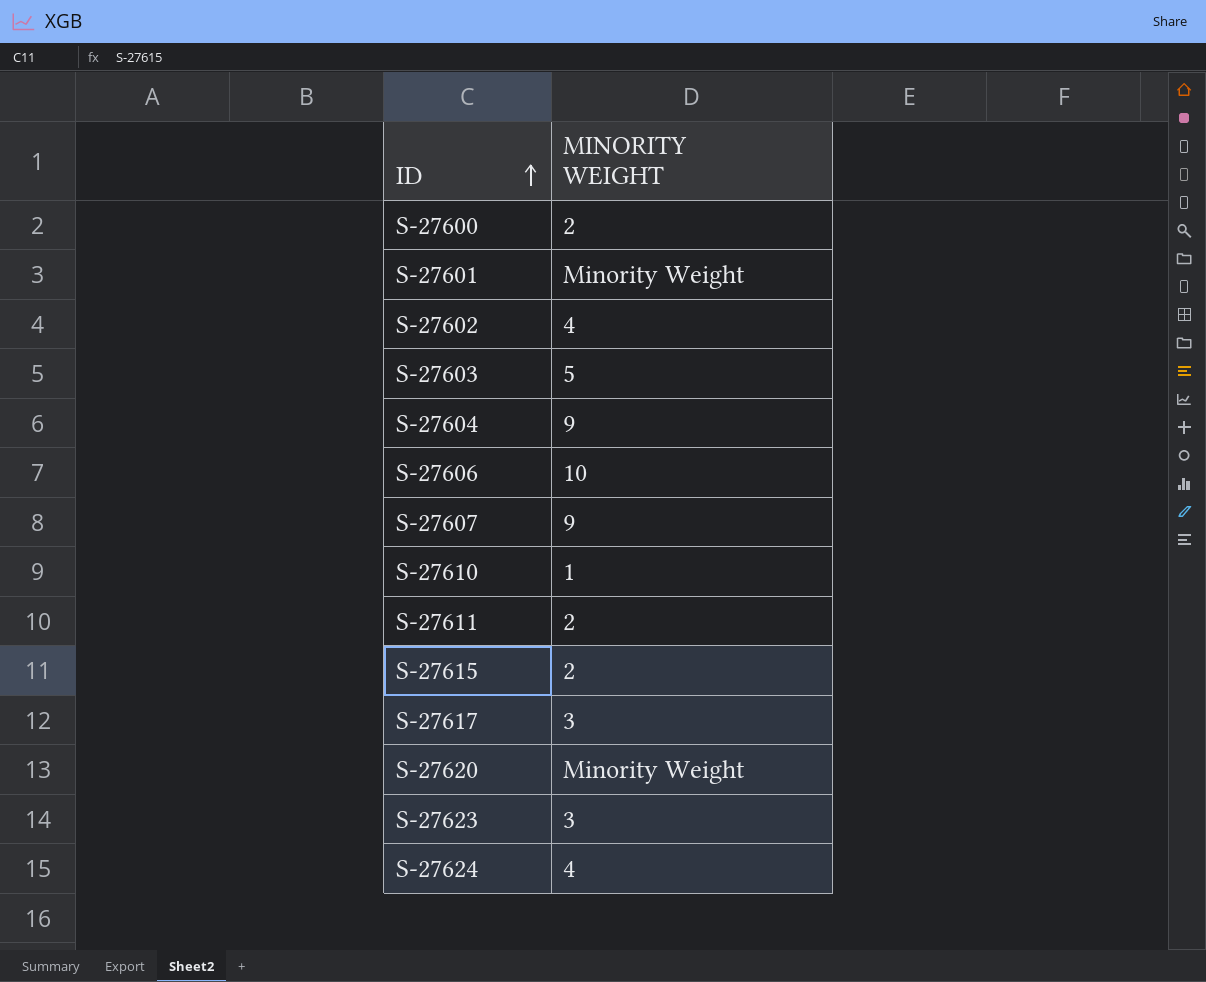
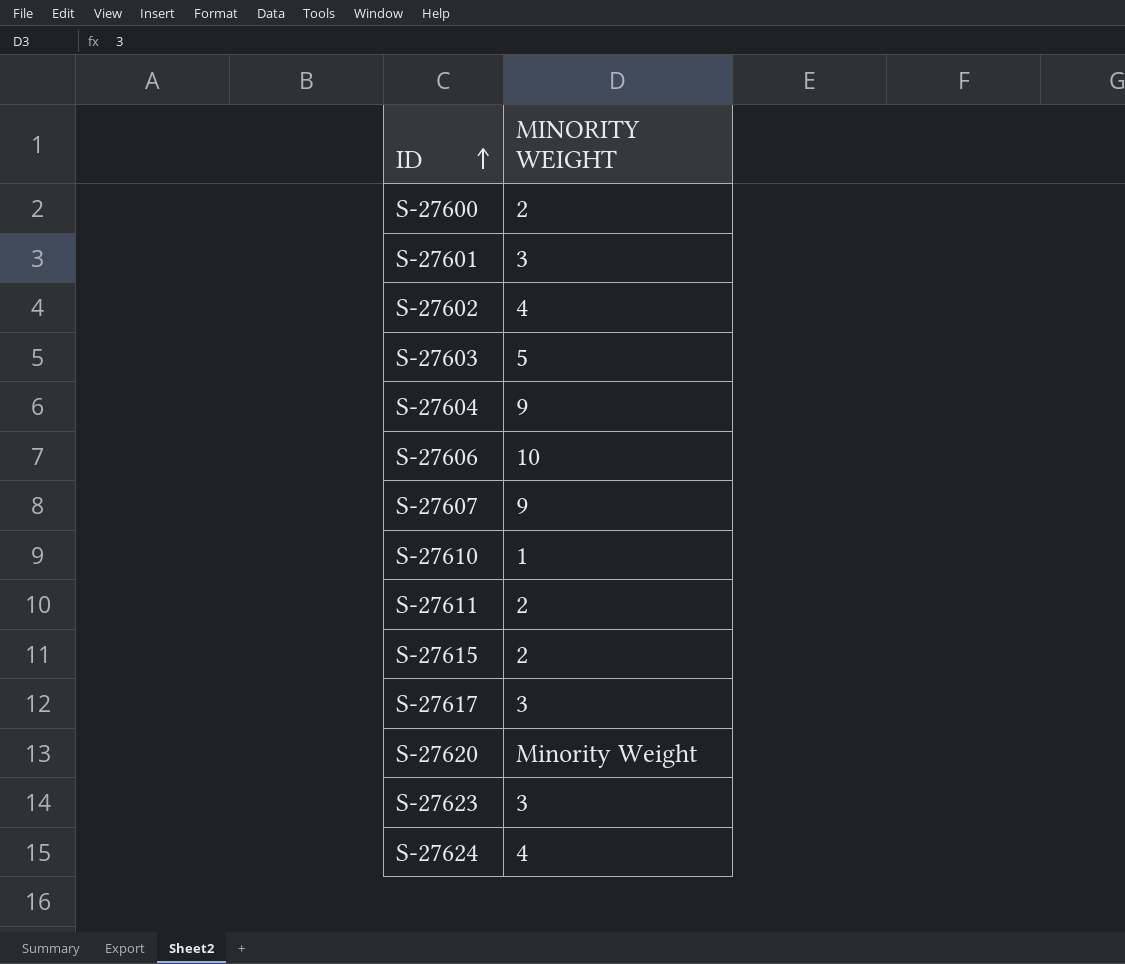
S-27601 | MINORITY WEIGHT: Minority Weight -> 3

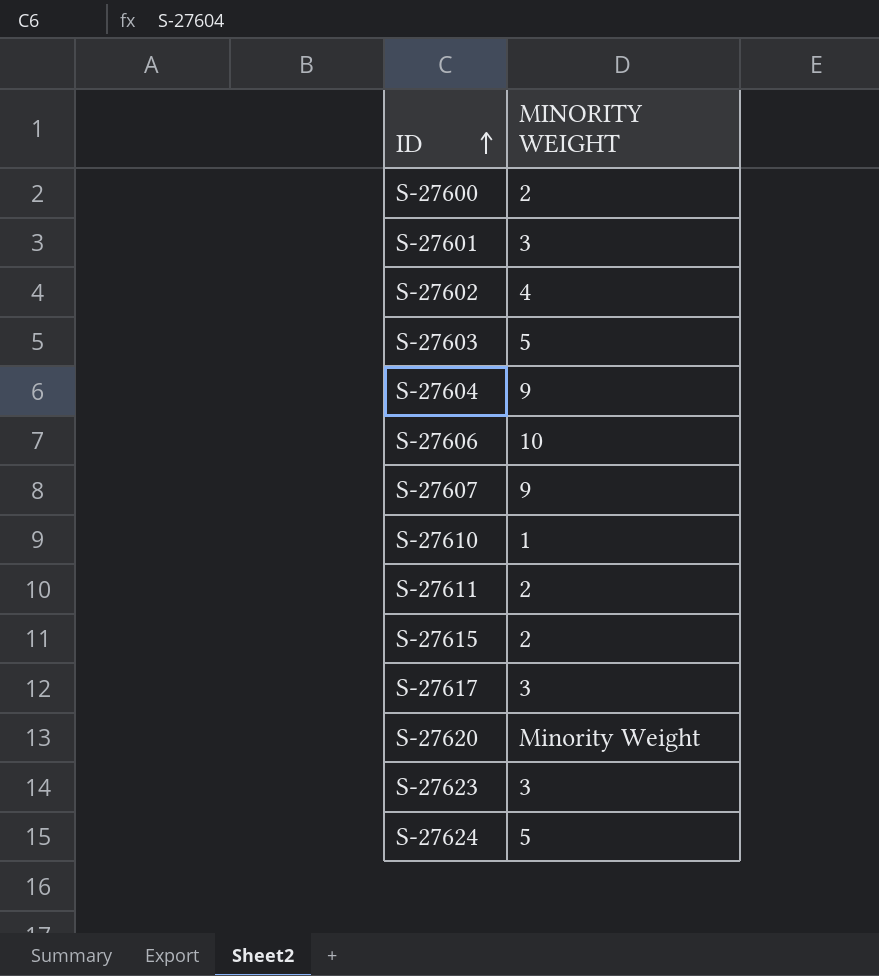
S-27624 | MINORITY WEIGHT: 4 -> 5

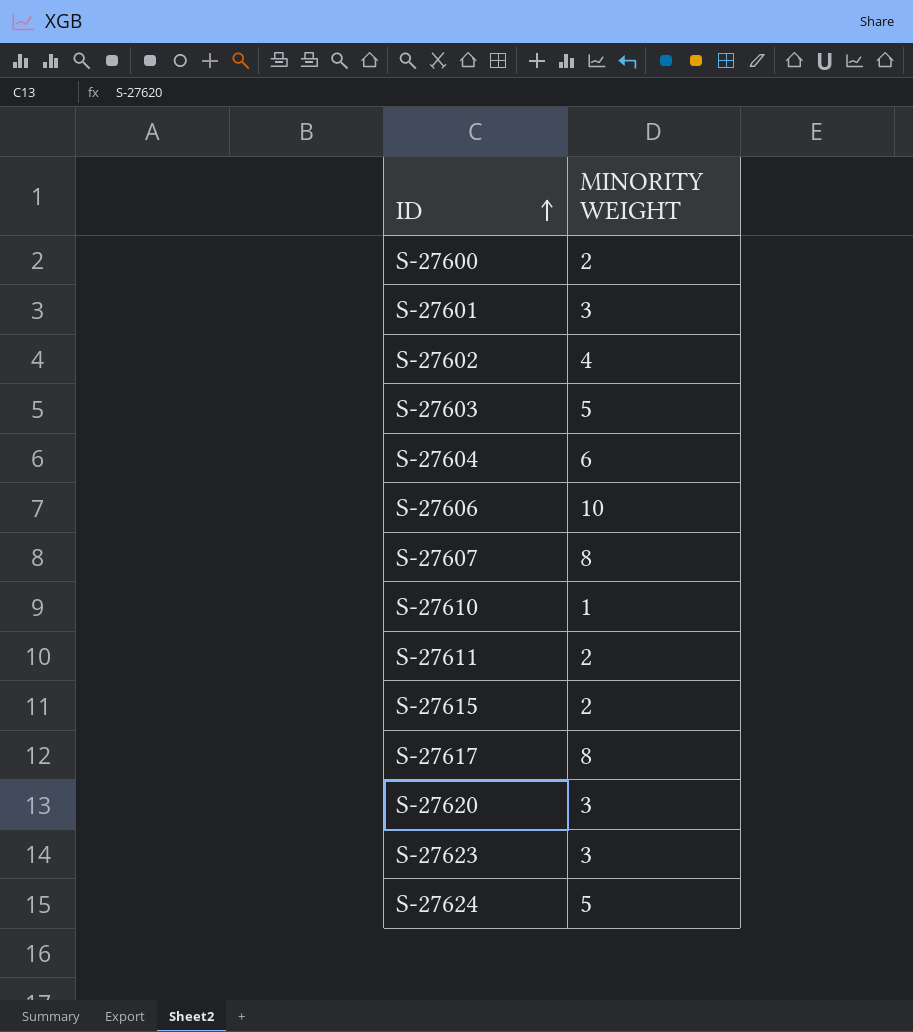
S-27604 | MINORITY WEIGHT: 9 -> 6
S-27607 | MINORITY WEIGHT: 9 -> 8
S-27617 | MINORITY WEIGHT: 3 -> 8
S-27620 | MINORITY WEIGHT: Minority Weight -> 3

